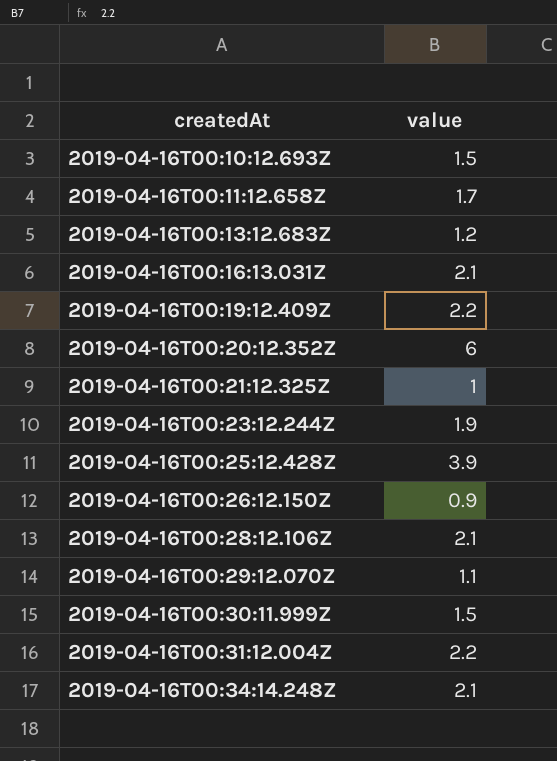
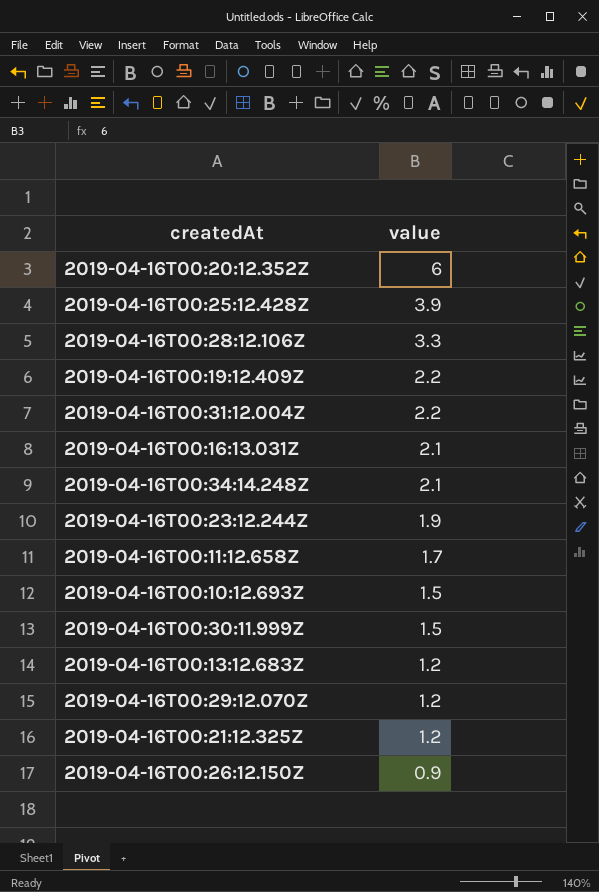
row order: createdAt ascending -> value descending
2019-04-16T00:28:12.106Z | value: 2.1 -> 3.3
2019-04-16T00:29:12.070Z | value: 1.1 -> 1.2
2019-04-16T00:21:12.325Z | value: 1 -> 1.2

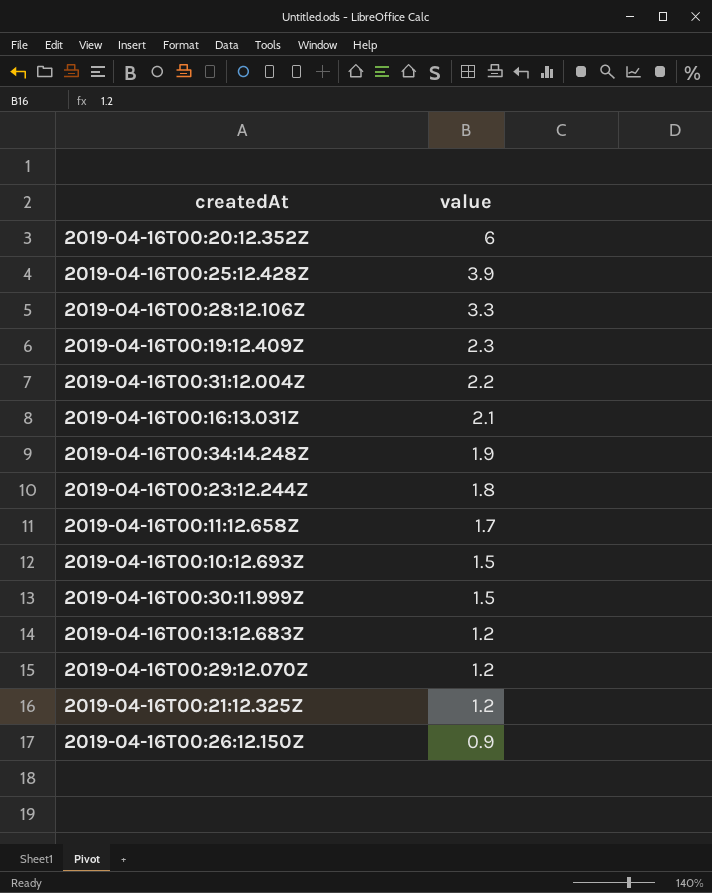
2019-04-16T00:19:12.409Z | value: 2.2 -> 2.3
2019-04-16T00:34:14.248Z | value: 2.1 -> 1.9
2019-04-16T00:23:12.244Z | value: 1.9 -> 1.8

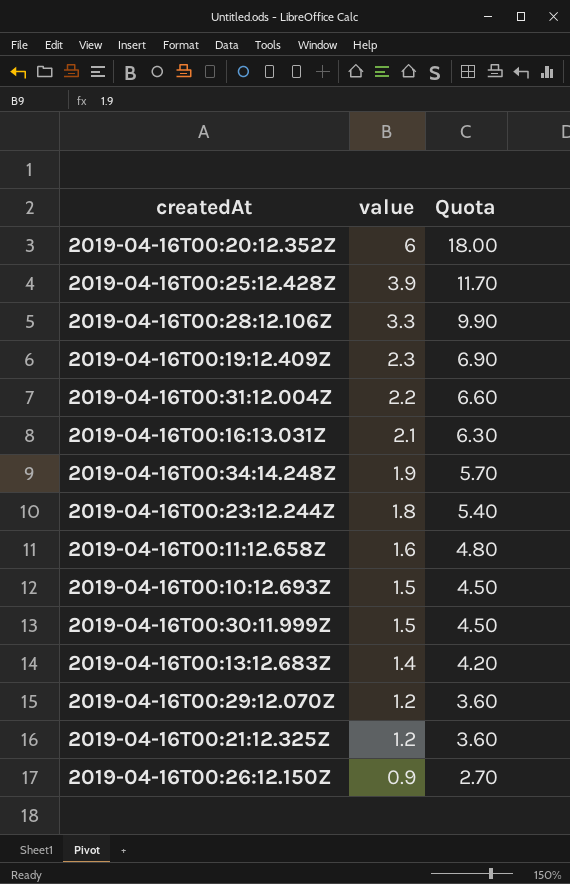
column Quota | formula: none -> [value] * 3
2019-04-16T00:11:12.658Z | value: 1.7 -> 1.6
2019-04-16T00:13:12.683Z | value: 1.2 -> 1.4

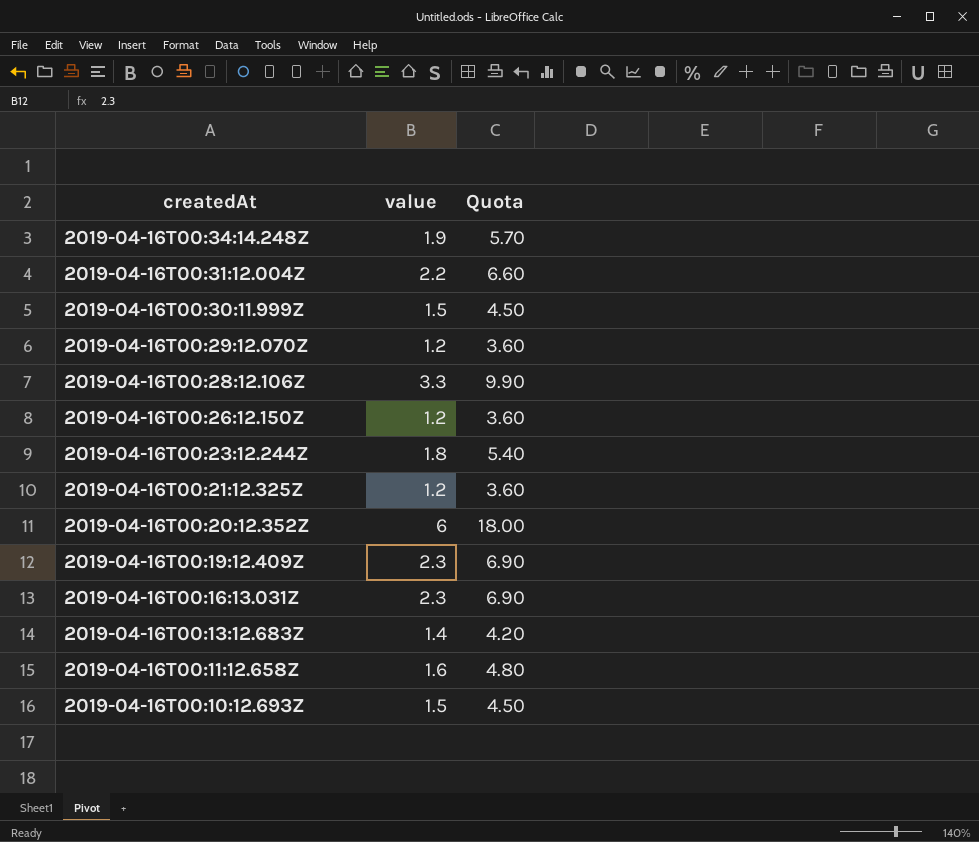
row order: value descending -> createdAt descending
row 2019-04-16T00:25:12.428Z: 3.9 | 11.70 -> none
2019-04-16T00:26:12.150Z | value: 0.9 -> 1.2
2019-04-16T00:26:12.150Z | Quota: 2.70 -> 3.60
2019-04-16T00:16:13.031Z | value: 2.1 -> 2.3
2019-04-16T00:16:13.031Z | Quota: 6.30 -> 6.90

